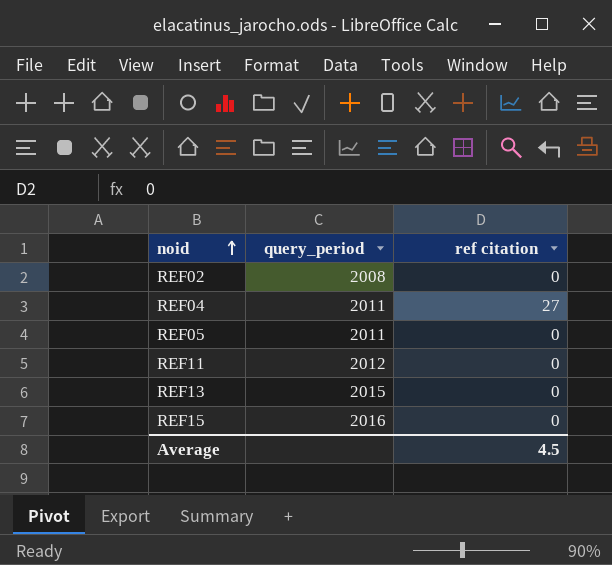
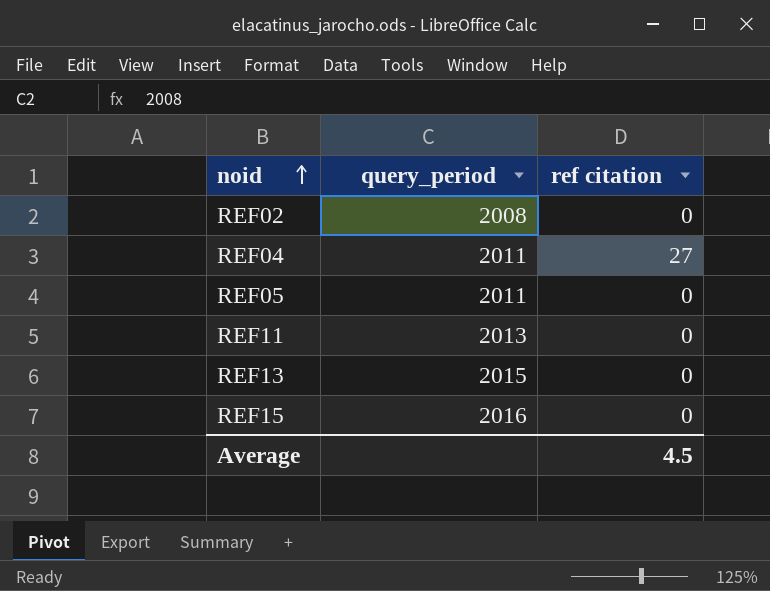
REF11 | query_period: 2012 -> 2013

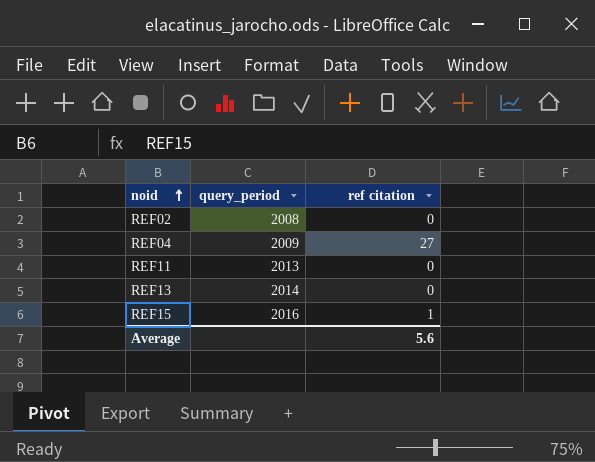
row REF05: 2011 | 0 -> none
REF04 | query_period: 2011 -> 2009
REF13 | query_period: 2015 -> 2014
REF15 | ref citation: 0 -> 1
Average | ref citation: 4.5 -> 5.6

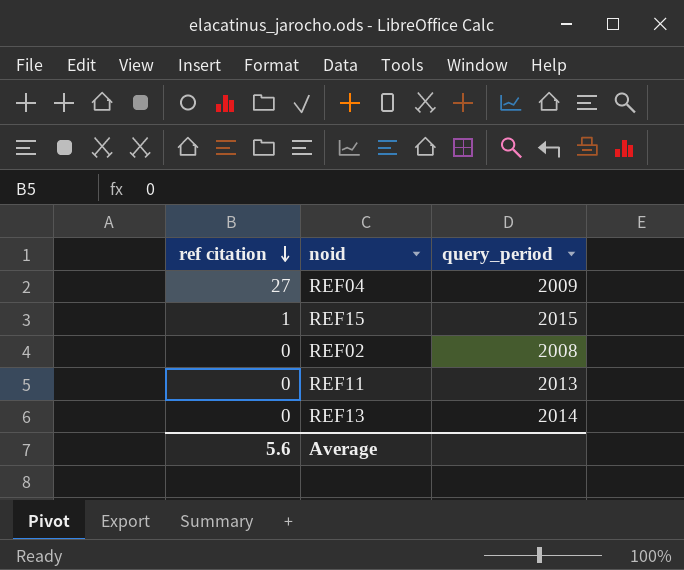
row order: noid ascending -> ref citation descending
column ref citation | position: 3 -> 1
REF15 | query_period: 2016 -> 2015

